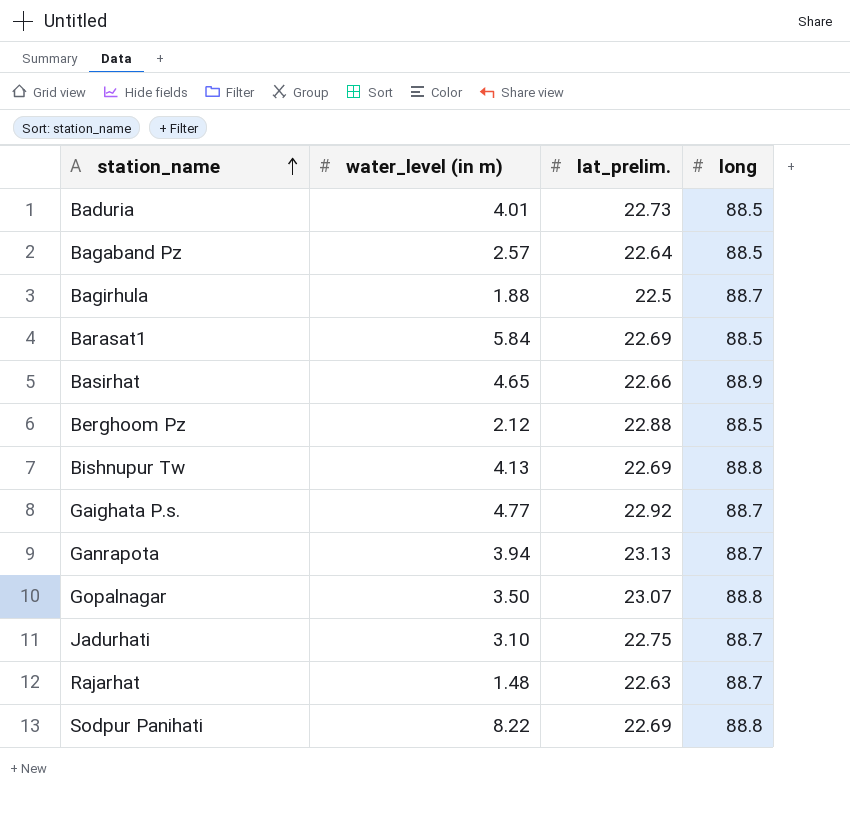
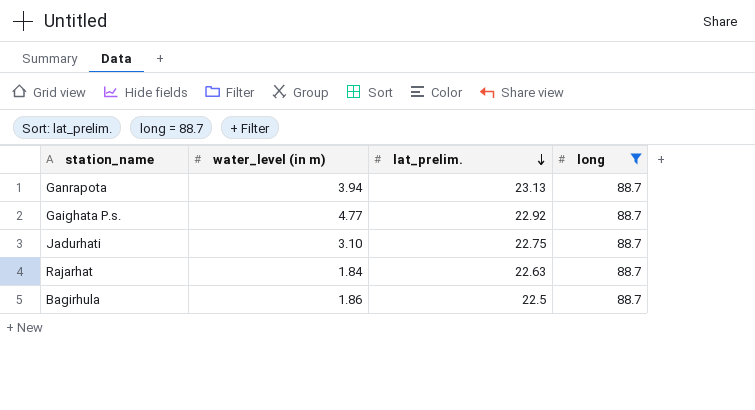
filter: none -> long = 88.7
row order: station_name ascending -> lat_prelim. descending
Rajarhat | water_level (in m): 1.48 -> 1.84
Bagirhula | water_level (in m): 1.88 -> 1.86

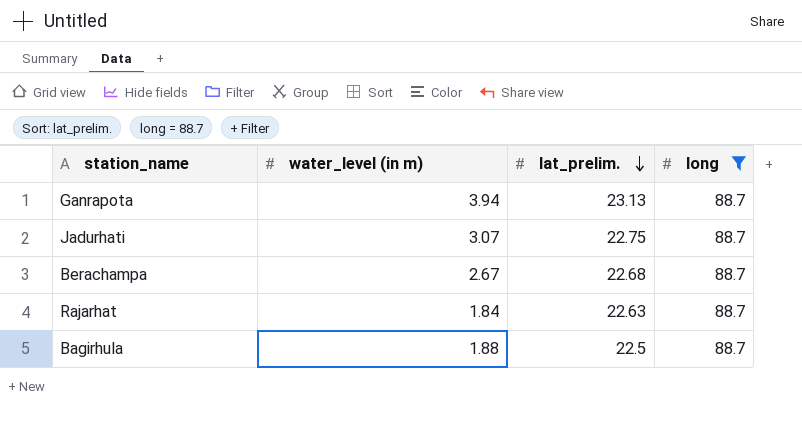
row Gaighata P.s.: 4.77 | 22.92 | 88.7 -> none
Jadurhati | water_level (in m): 3.10 -> 3.07
row Berachampa: none -> 2.67 | 22.68 | 88.7
Bagirhula | water_level (in m): 1.86 -> 1.88

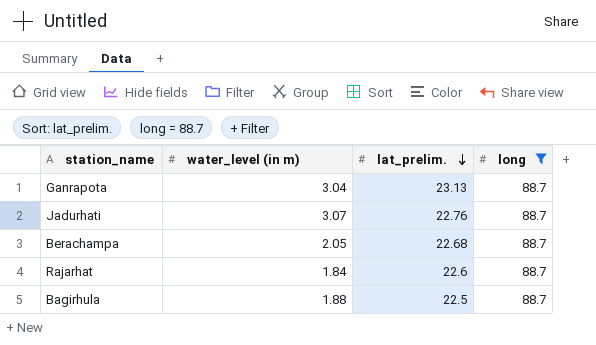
Ganrapota | water_level (in m): 3.94 -> 3.04
Jadurhati | lat_prelim.: 22.75 -> 22.76
Berachampa | water_level (in m): 2.67 -> 2.05
Rajarhat | lat_prelim.: 22.63 -> 22.6

